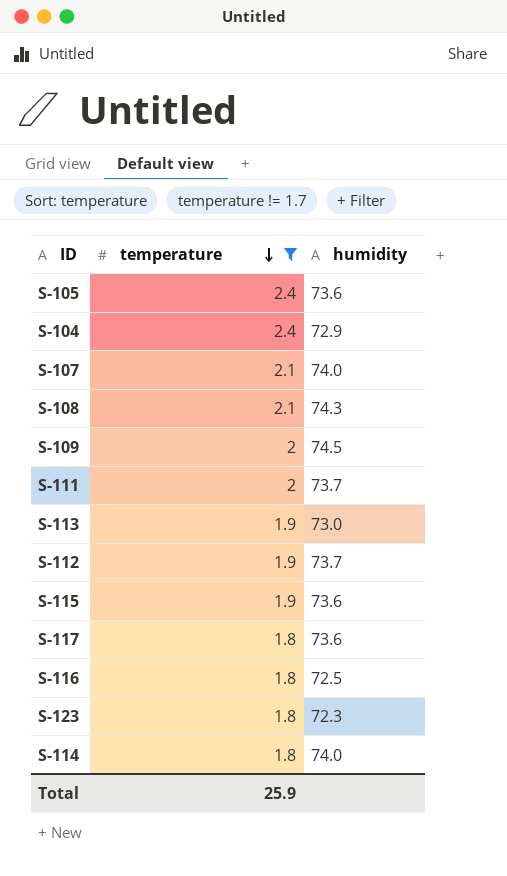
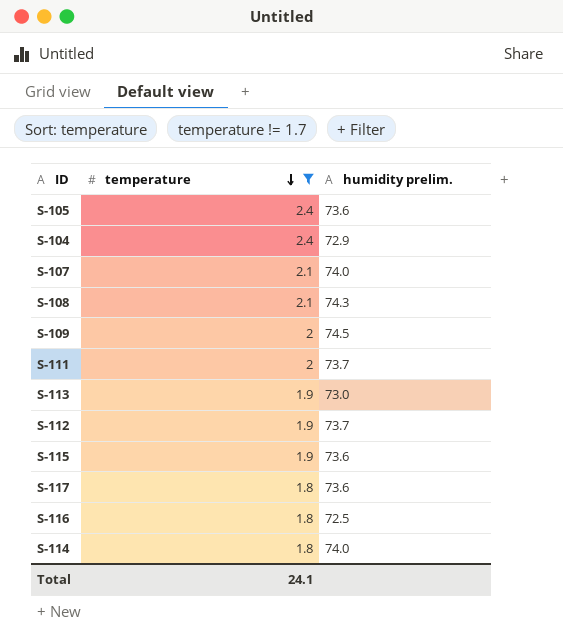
column name: humidity -> humidity prelim.
row S-123: 1.8 | 72.3 -> none
Total | temperature: 25.9 -> 24.1

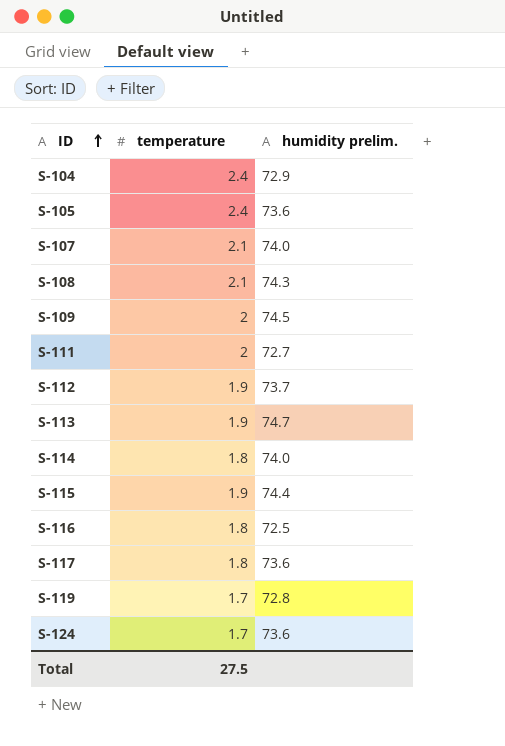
filter: temperature != 1.7 -> none
row order: temperature descending -> ID ascending
S-111 | humidity prelim.: 73.7 -> 72.7
S-113 | humidity prelim.: 73.0 -> 74.7
S-115 | humidity prelim.: 73.6 -> 74.4
Total | temperature: 24.1 -> 27.5

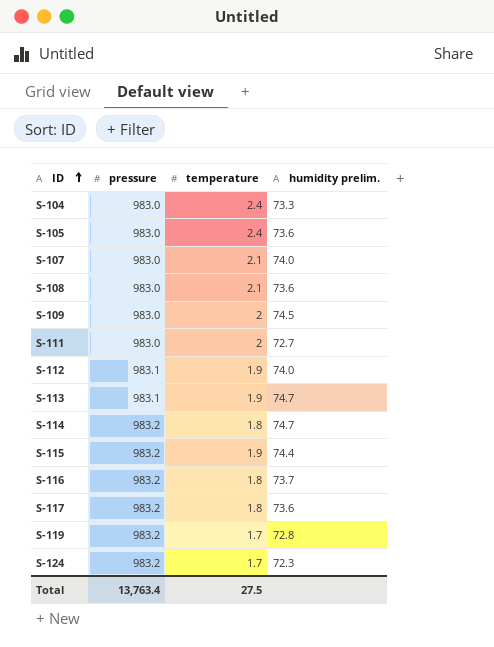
column pressure | position: none -> 2
S-104 | humidity prelim.: 72.9 -> 73.3
S-108 | humidity prelim.: 74.3 -> 73.6
S-112 | humidity prelim.: 73.7 -> 74.0
S-114 | humidity prelim.: 74.0 -> 74.7
S-116 | humidity prelim.: 72.5 -> 73.7
S-124 | humidity prelim.: 73.6 -> 72.3

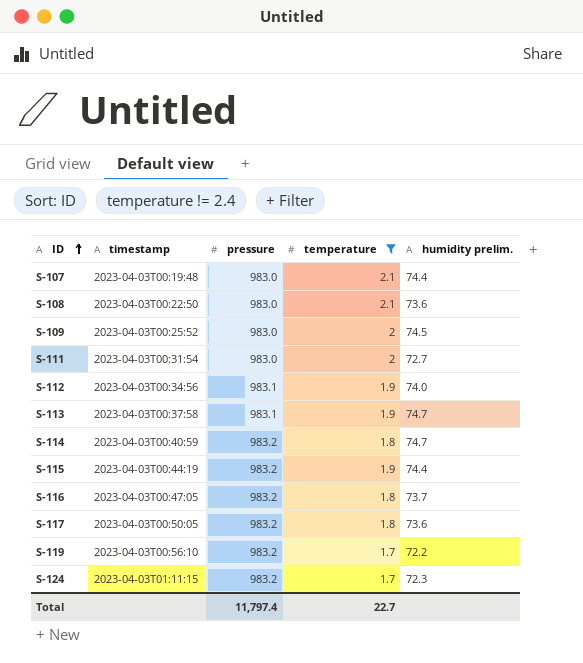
filter: none -> temperature != 2.4
column timestamp | position: none -> 2
S-107 | humidity prelim.: 74.0 -> 74.4
S-119 | humidity prelim.: 72.8 -> 72.2
Total | pressure: 13,763.4 -> 11,797.4
Total | temperature: 27.5 -> 22.7

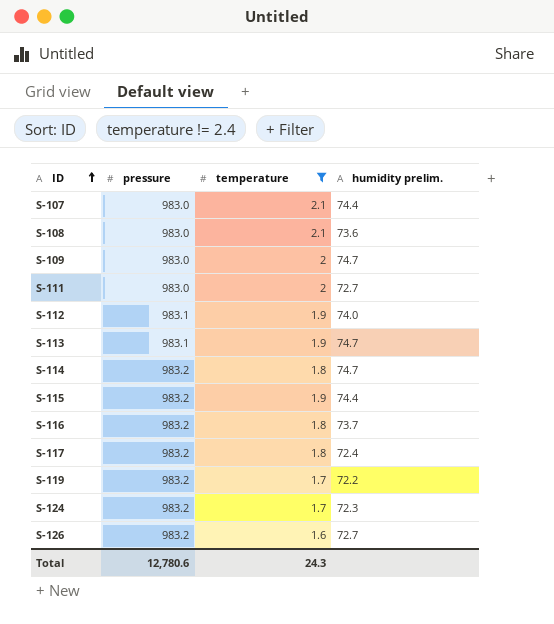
column timestamp | position: 2 -> none
S-109 | humidity prelim.: 74.5 -> 74.7
S-117 | humidity prelim.: 73.6 -> 72.4
row S-126: none -> 983.2 | 1.6 | 72.7
Total | pressure: 11,797.4 -> 12,780.6
Total | temperature: 22.7 -> 24.3

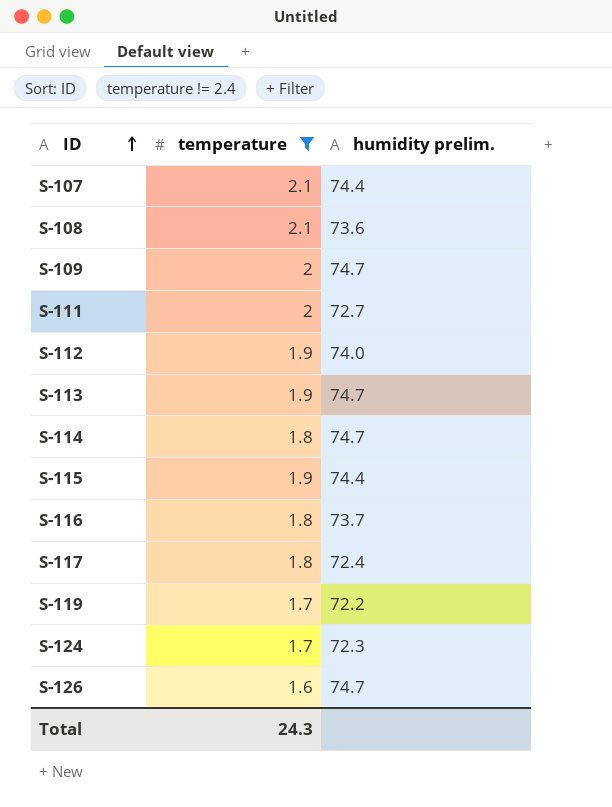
column pressure | position: 2 -> none
S-126 | humidity prelim.: 72.7 -> 74.7

